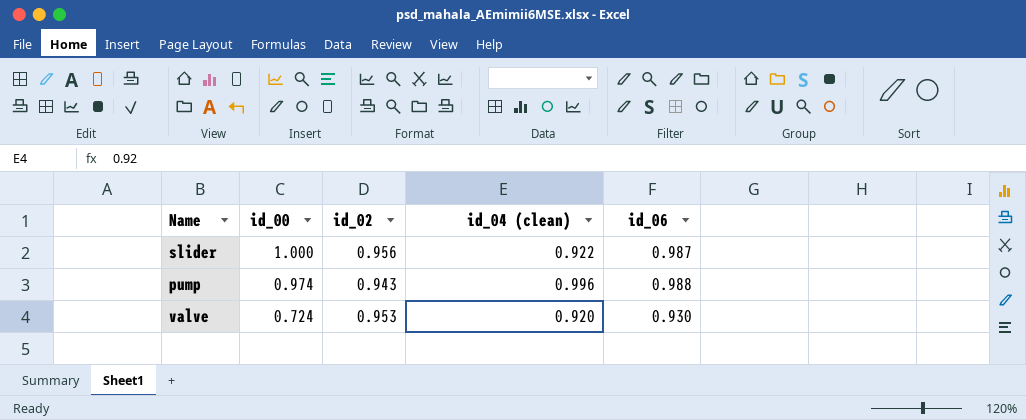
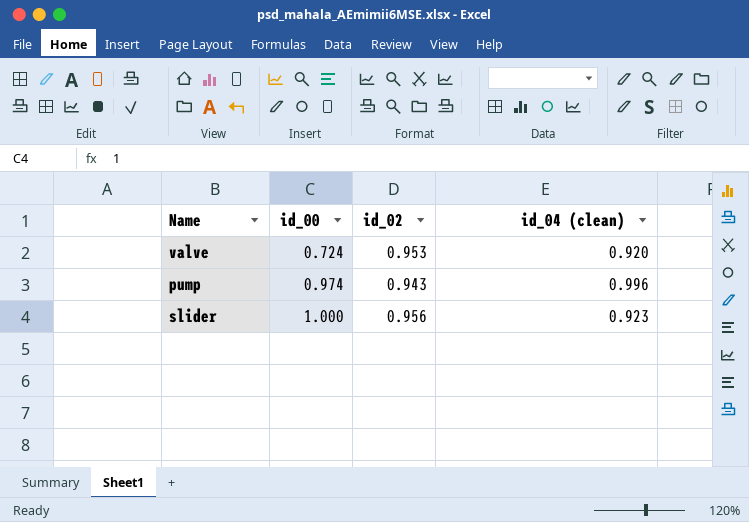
row order: id_00 descending -> id_00 ascending
column id_06 | position: 5 -> none
slider | id_04 (clean): 0.922 -> 0.923

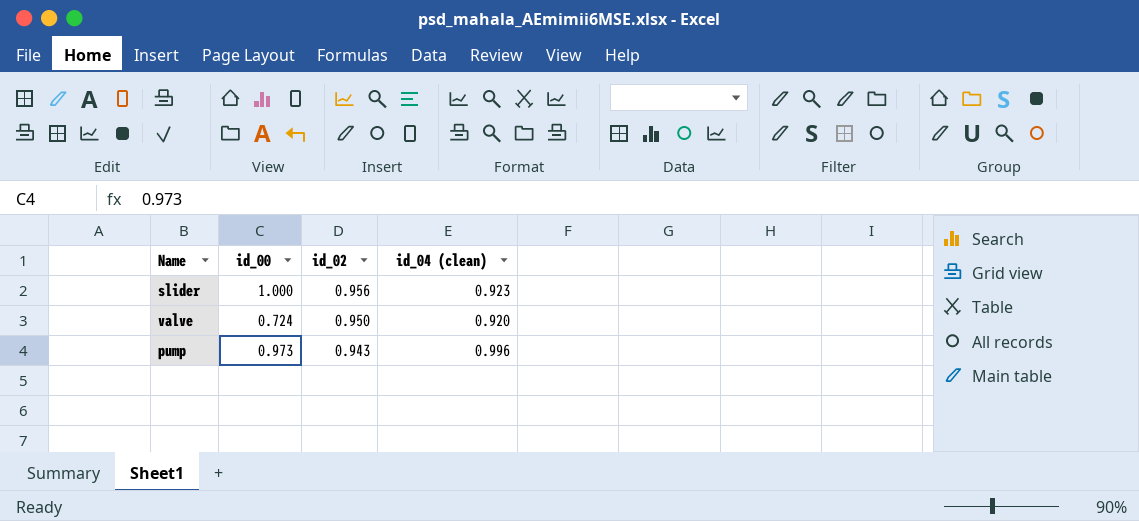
row order: id_00 ascending -> id_02 descending
valve | id_02: 0.953 -> 0.950
pump | id_00: 0.974 -> 0.973

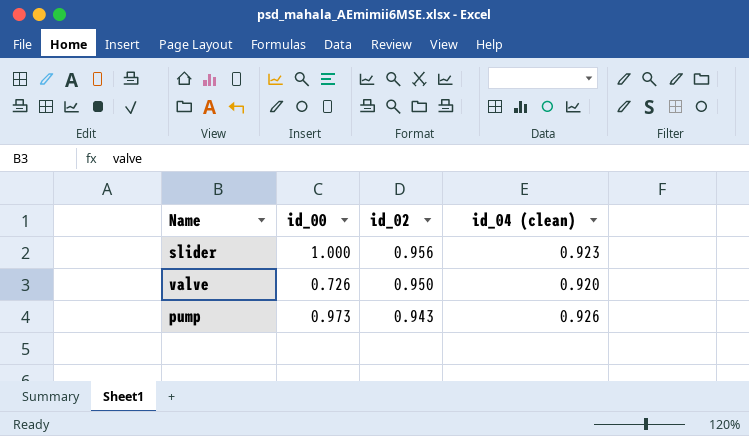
valve | id_00: 0.724 -> 0.726
pump | id_04 (clean): 0.996 -> 0.926

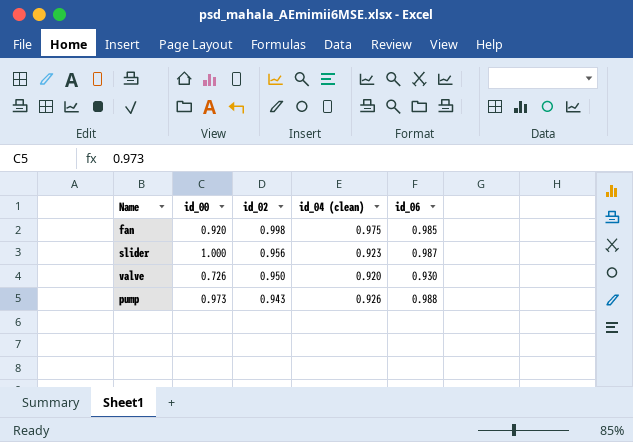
column id_06 | position: none -> 5
row fan: none -> 0.920 | 0.998 | 0.975 | 0.985

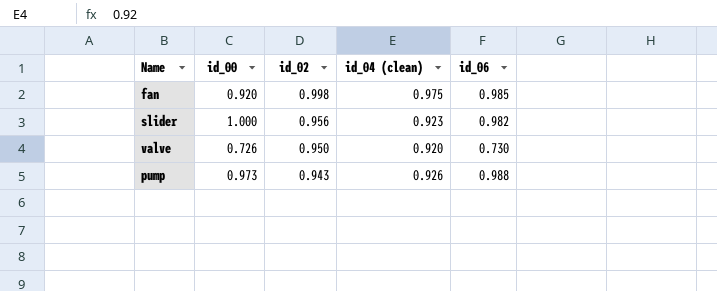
slider | id_06: 0.987 -> 0.982
valve | id_06: 0.930 -> 0.730

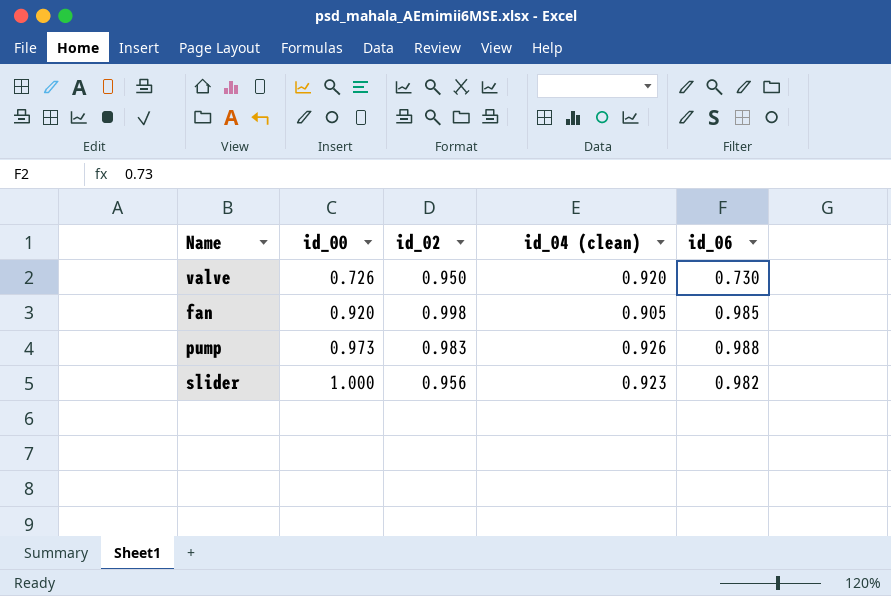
row order: id_02 descending -> id_00 ascending
fan | id_04 (clean): 0.975 -> 0.905
pump | id_02: 0.943 -> 0.983

